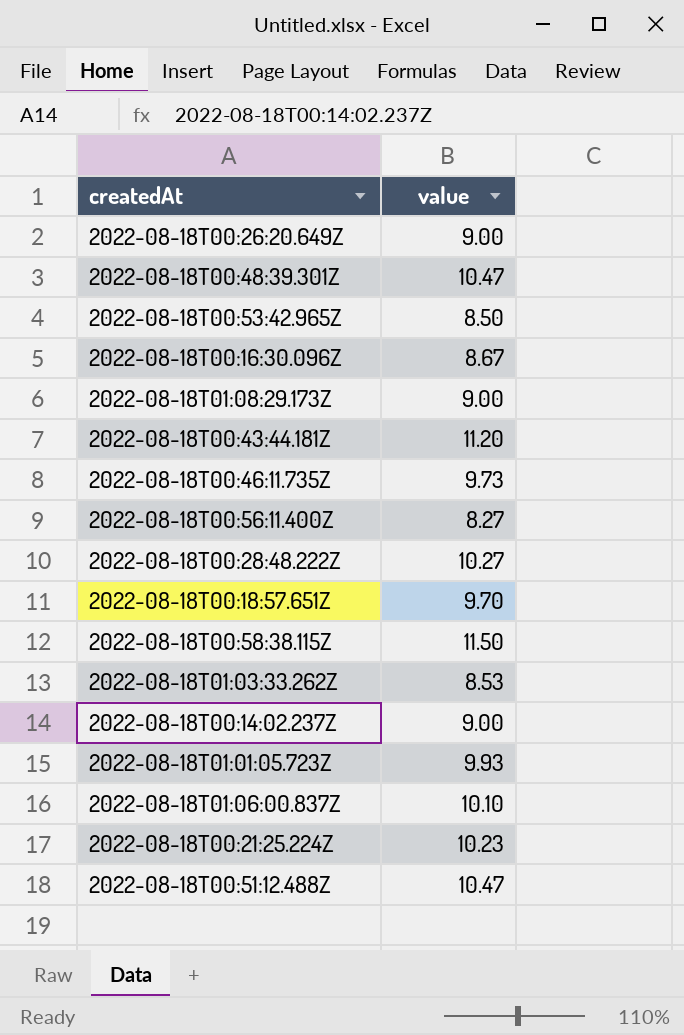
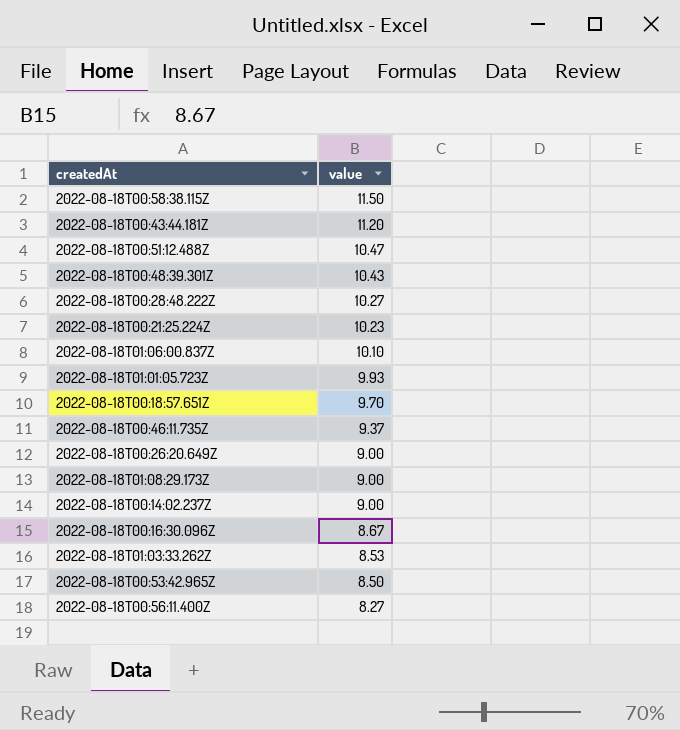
row order: none -> value descending
2022-08-18T00:48:39.301Z | value: 10.47 -> 10.43
2022-08-18T00:46:11.735Z | value: 9.73 -> 9.37

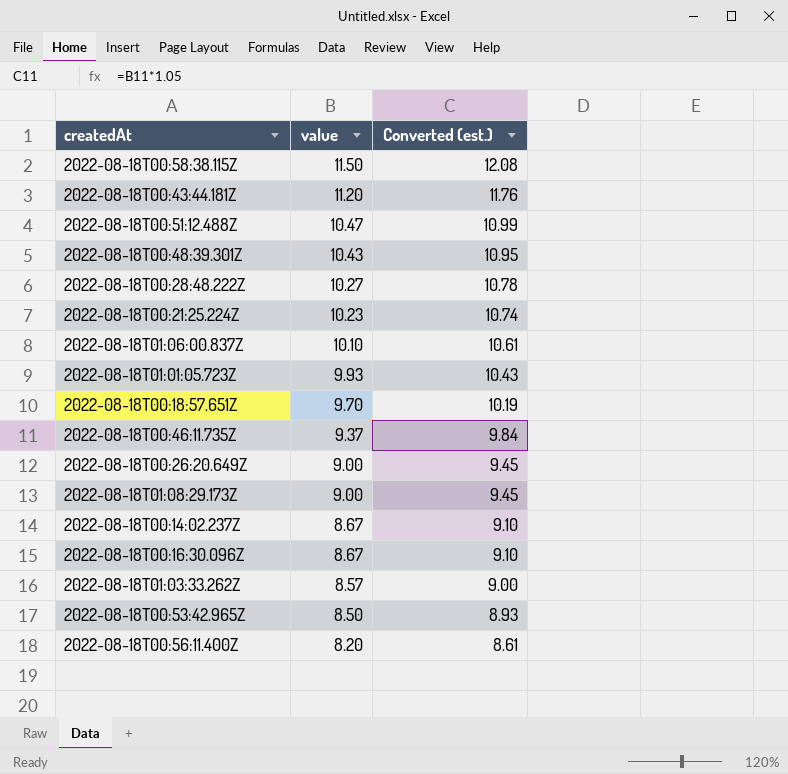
column Converted (est.) | formula: none -> [value] * 1.05
2022-08-18T00:14:02.237Z | value: 9.00 -> 8.67
2022-08-18T01:03:33.262Z | value: 8.53 -> 8.57
2022-08-18T00:56:11.400Z | value: 8.27 -> 8.20

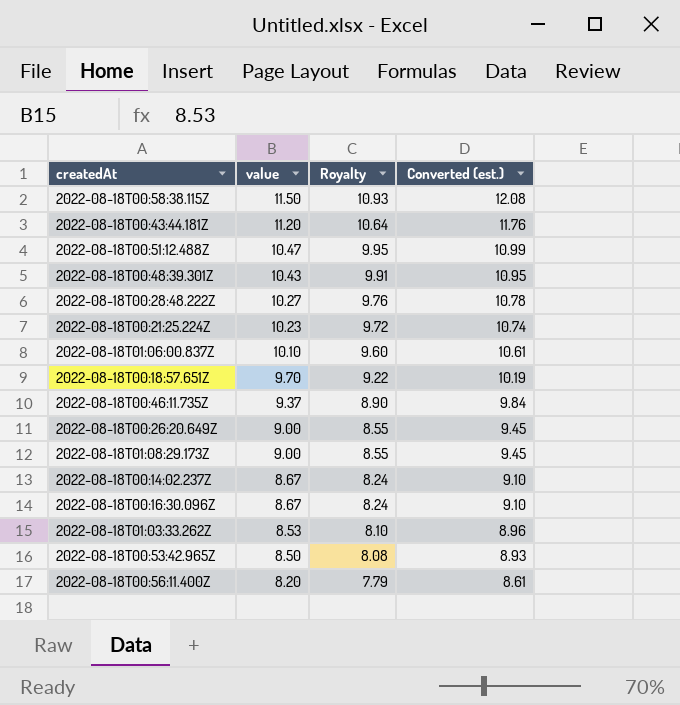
column Royalty | formula: none -> [value] * 0.95
row 2022-08-18T01:01:05.723Z: 9.93 | 10.43 -> none
2022-08-18T01:03:33.262Z | value: 8.57 -> 8.53
2022-08-18T01:03:33.262Z | Converted (est.): 9.00 -> 8.96

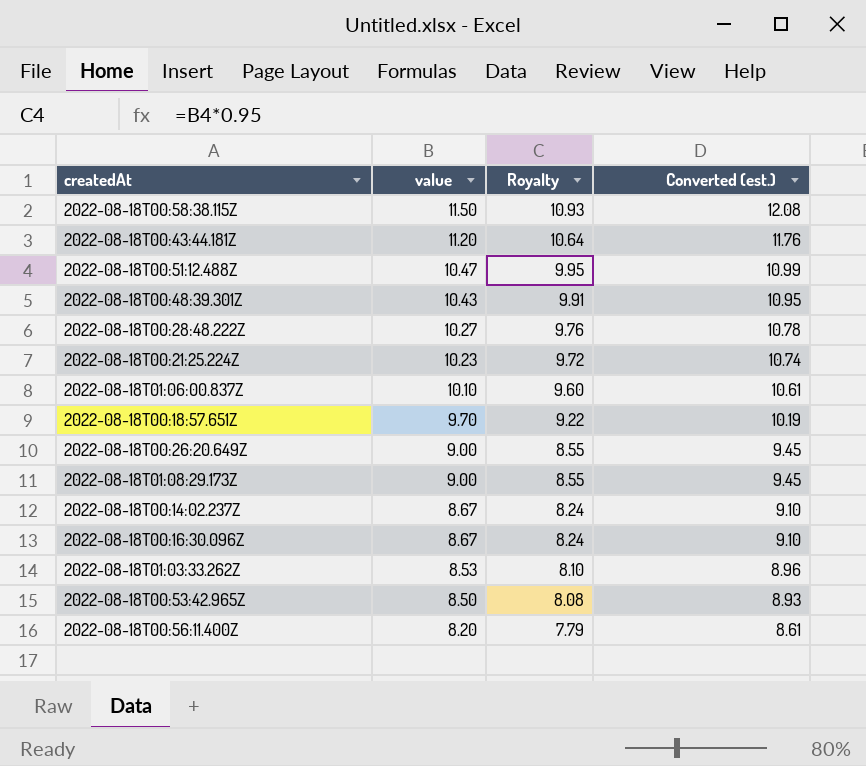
row 2022-08-18T00:46:11.735Z: 9.37 | 8.90 | 9.84 -> none

